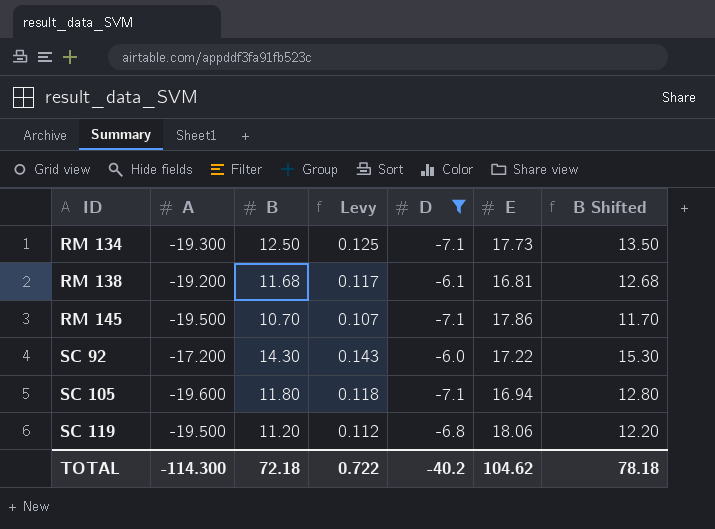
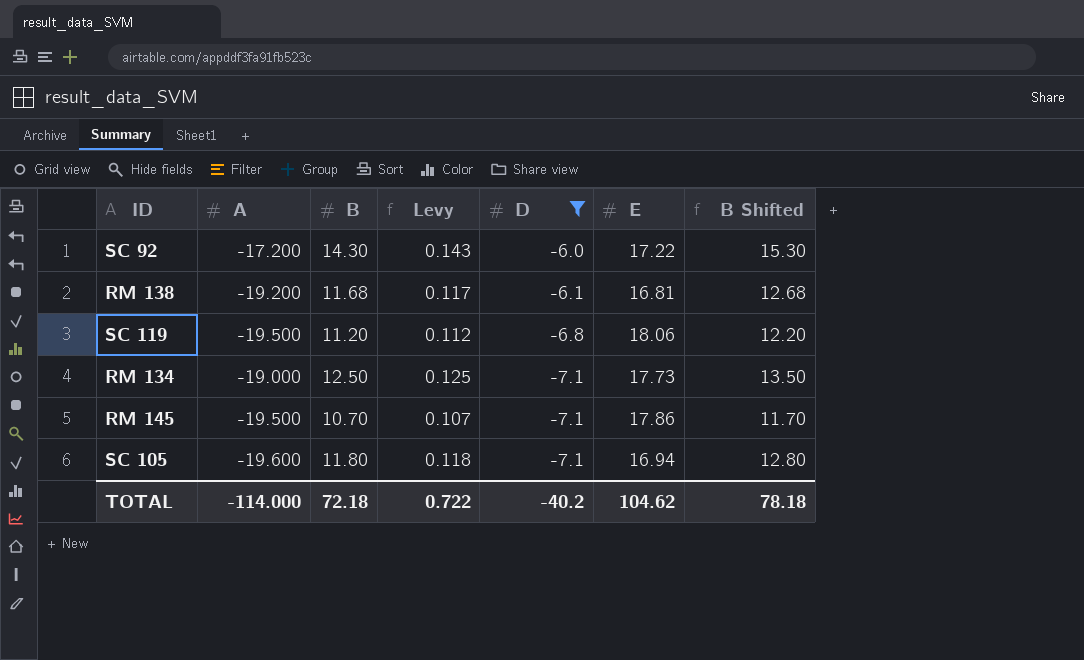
row order: ID ascending -> D descending
RM 134 | A: -19.300 -> -19.000
TOTAL | A: -114.300 -> -114.000

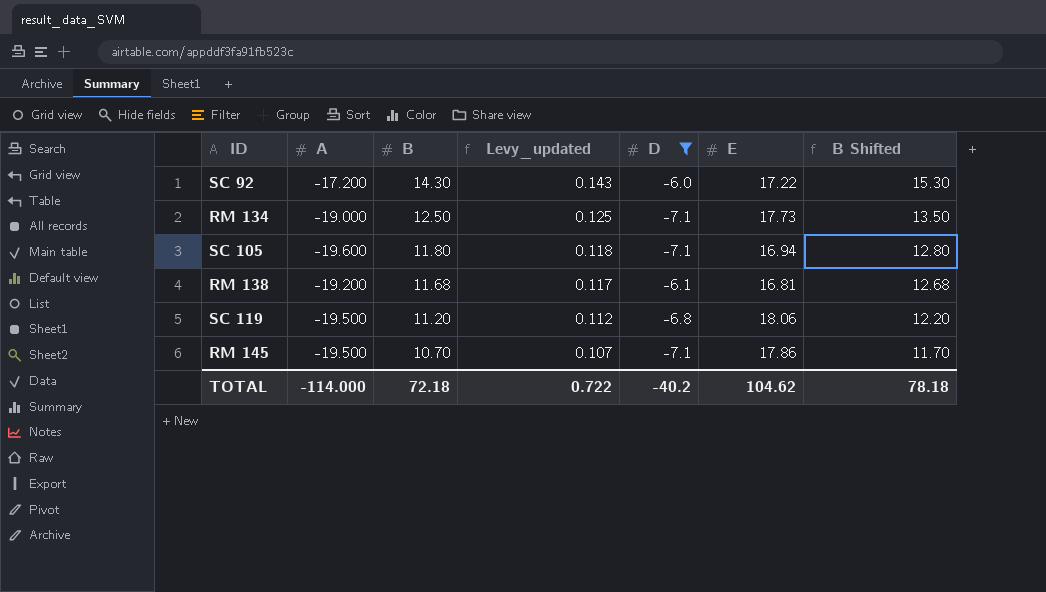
row order: D descending -> B descending
column name: Levy -> Levy_updated

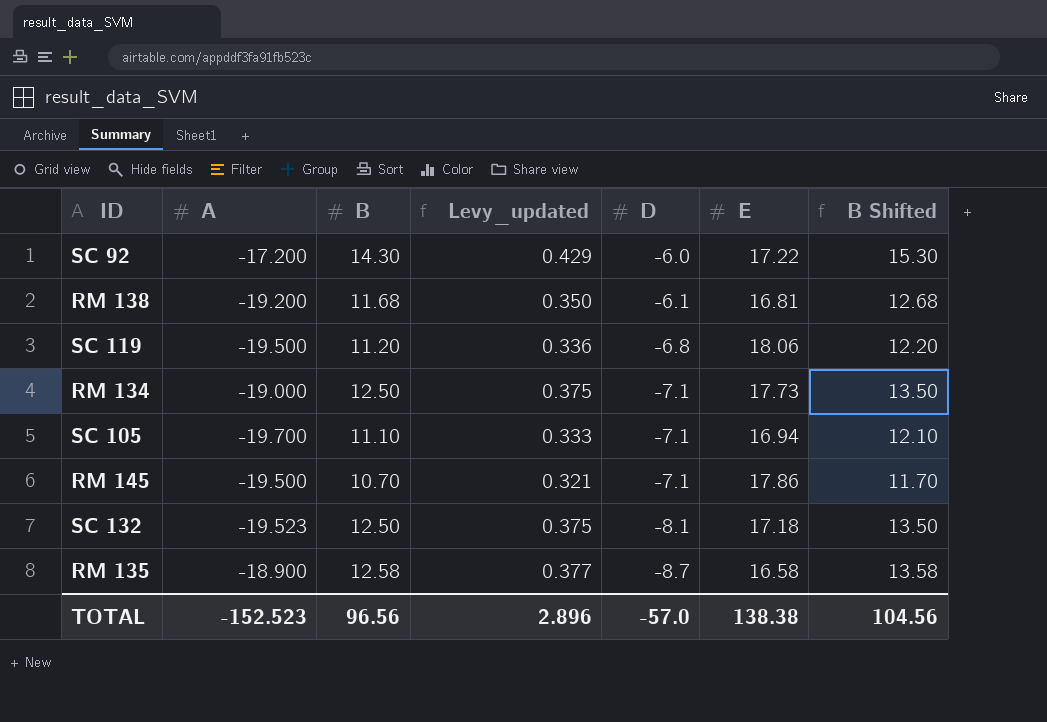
filter: D >= -7.1 -> none
row order: B descending -> D descending
column Levy_updated | formula: [B] * 0.01 -> [B] * 0.03
SC 105 | A: -19.600 -> -19.700
SC 105 | B: 11.80 -> 11.10
SC 105 | B Shifted: 12.80 -> 12.10
TOTAL | A: -114.000 -> -152.523
TOTAL | B: 72.18 -> 96.56
TOTAL | Levy_updated: 0.722 -> 2.896
TOTAL | D: -40.2 -> -57.0
TOTAL | E: 104.62 -> 138.38
TOTAL | B Shifted: 78.18 -> 104.56

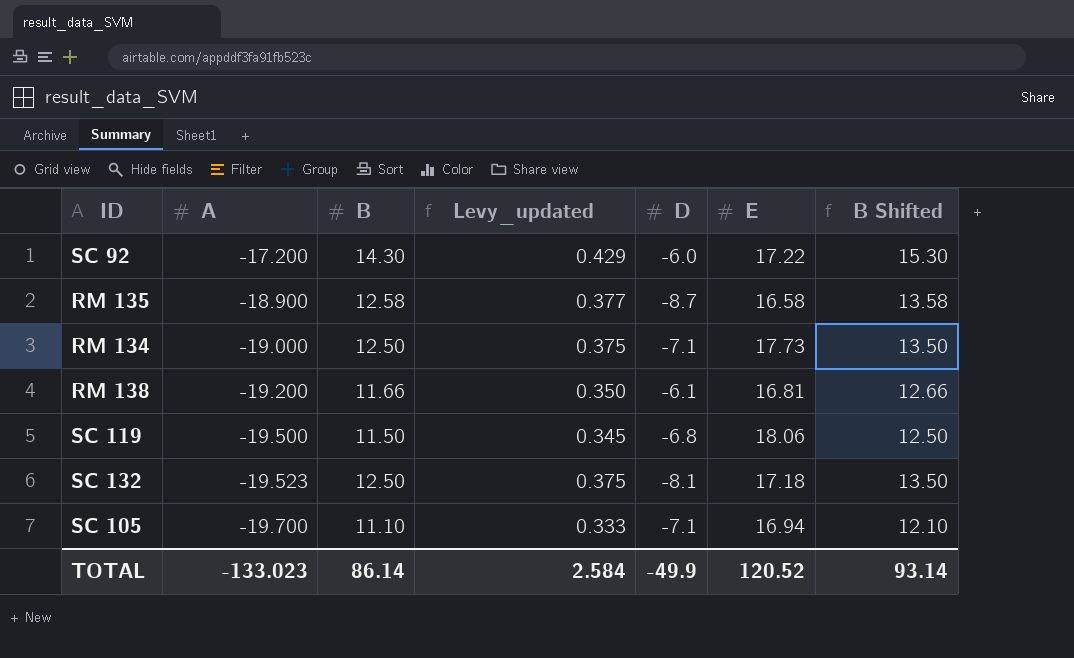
row order: D descending -> A descending
row RM 145: -19.500 | 10.70 | 0.321 | -7.1 | 17.86 | 11.70 -> none
RM 138 | B: 11.68 -> 11.66
RM 138 | B Shifted: 12.68 -> 12.66
SC 119 | B: 11.20 -> 11.50
SC 119 | Levy_updated: 0.336 -> 0.345
SC 119 | B Shifted: 12.20 -> 12.50
TOTAL | A: -152.523 -> -133.023
TOTAL | B: 96.56 -> 86.14
TOTAL | Levy_updated: 2.896 -> 2.584
TOTAL | D: -57.0 -> -49.9
TOTAL | E: 138.38 -> 120.52
TOTAL | B Shifted: 104.56 -> 93.14

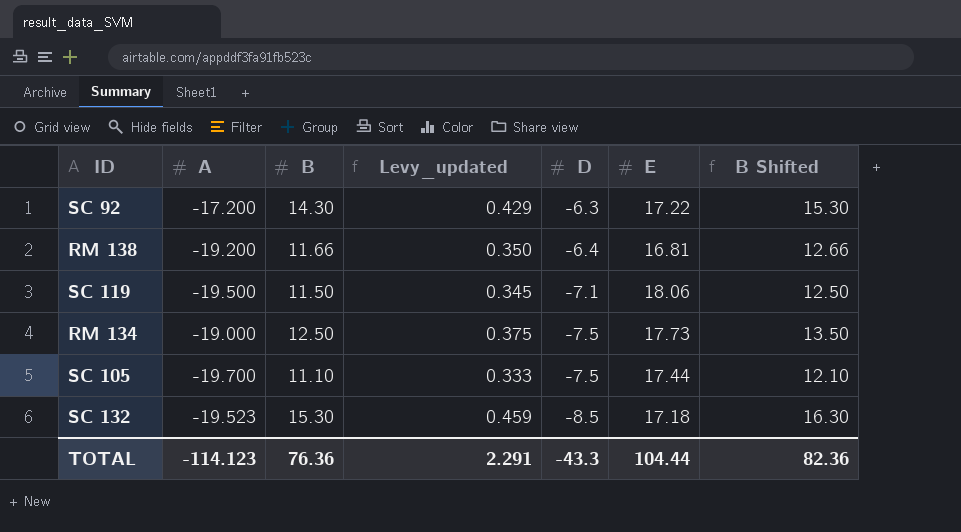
row order: A descending -> D descending
row RM 135: -18.900 | 12.58 | 0.377 | -8.7 | 16.58 | 13.58 -> none
SC 92 | D: -6.0 -> -6.3
RM 138 | D: -6.1 -> -6.4
SC 119 | D: -6.8 -> -7.1
RM 134 | D: -7.1 -> -7.5
SC 105 | D: -7.1 -> -7.5
SC 105 | E: 16.94 -> 17.44
SC 132 | B: 12.50 -> 15.30
SC 132 | Levy_updated: 0.375 -> 0.459
SC 132 | D: -8.1 -> -8.5
SC 132 | B Shifted: 13.50 -> 16.30
TOTAL | A: -133.023 -> -114.123
TOTAL | B: 86.14 -> 76.36
TOTAL | Levy_updated: 2.584 -> 2.291
TOTAL | D: -49.9 -> -43.3
TOTAL | E: 120.52 -> 104.44
TOTAL | B Shifted: 93.14 -> 82.36

